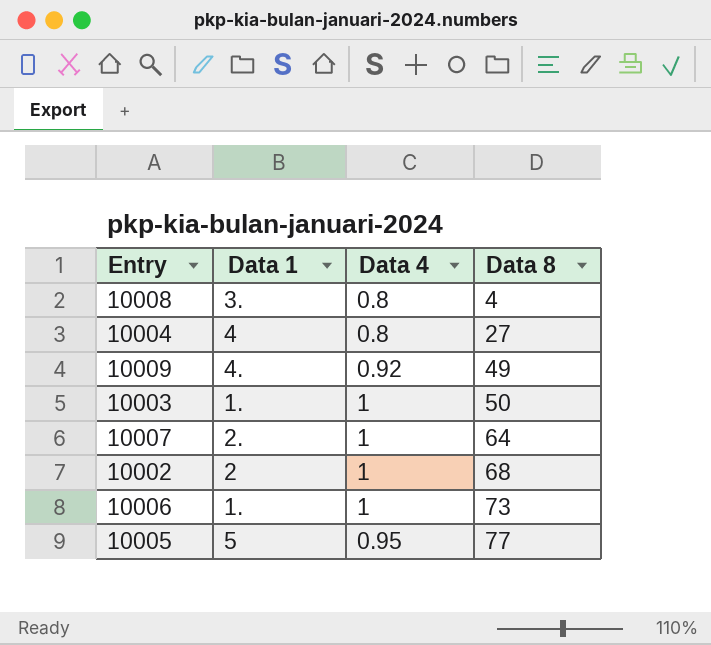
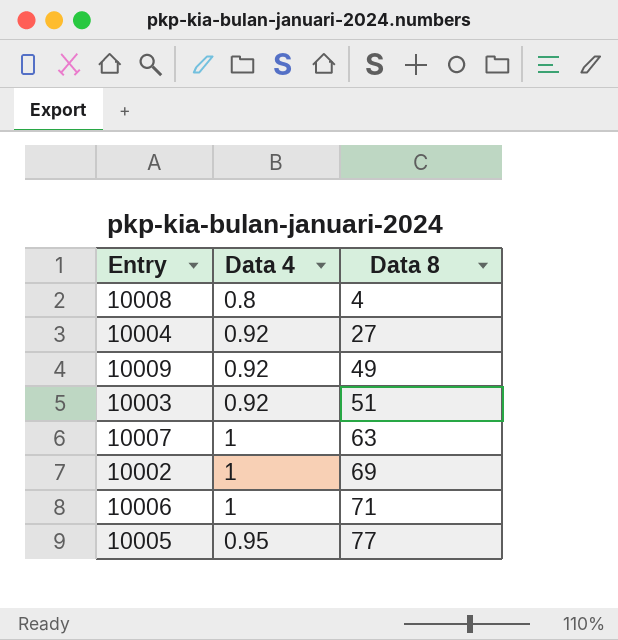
column Data 1 | position: 2 -> none
10004 | Data 4: 0.8 -> 0.92
10003 | Data 4: 1 -> 0.92
10003 | Data 8: 50 -> 51
10007 | Data 8: 64 -> 63
10002 | Data 8: 68 -> 69
10006 | Data 8: 73 -> 71

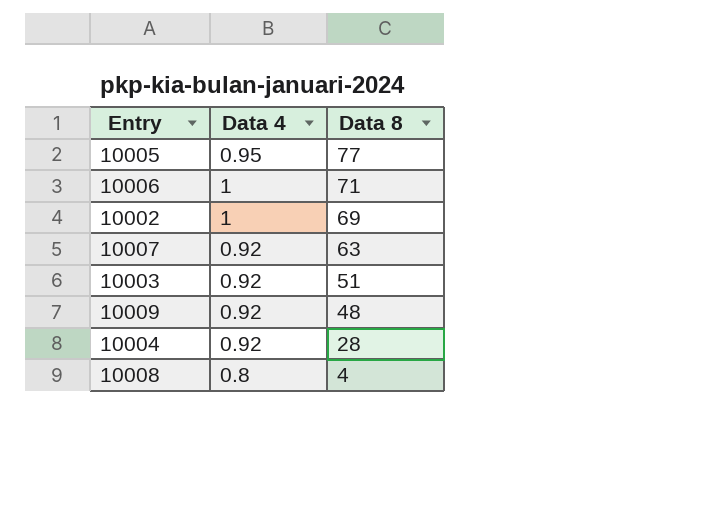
row order: Data 8 ascending -> Data 8 descending
10007 | Data 4: 1 -> 0.92
10009 | Data 8: 49 -> 48
10004 | Data 8: 27 -> 28

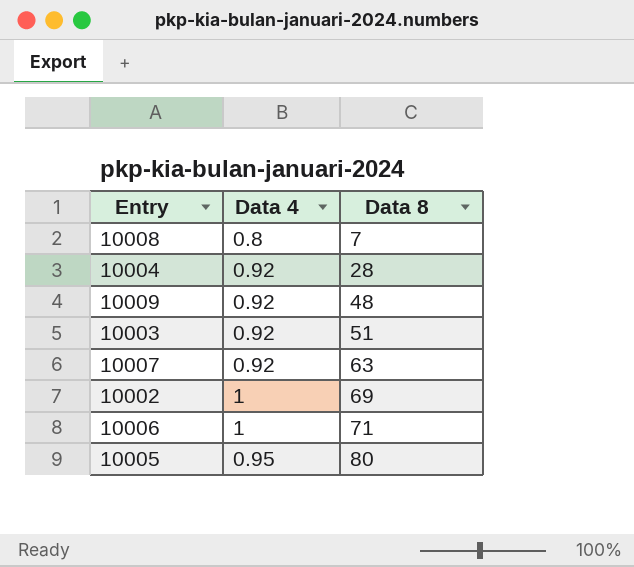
row order: Data 8 descending -> Data 8 ascending
10008 | Data 8: 4 -> 7
10005 | Data 8: 77 -> 80

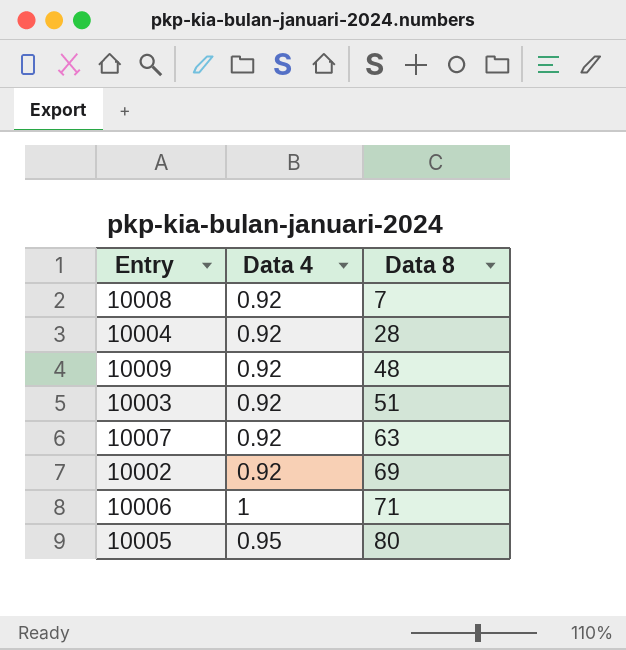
10008 | Data 4: 0.8 -> 0.92
10002 | Data 4: 1 -> 0.92

